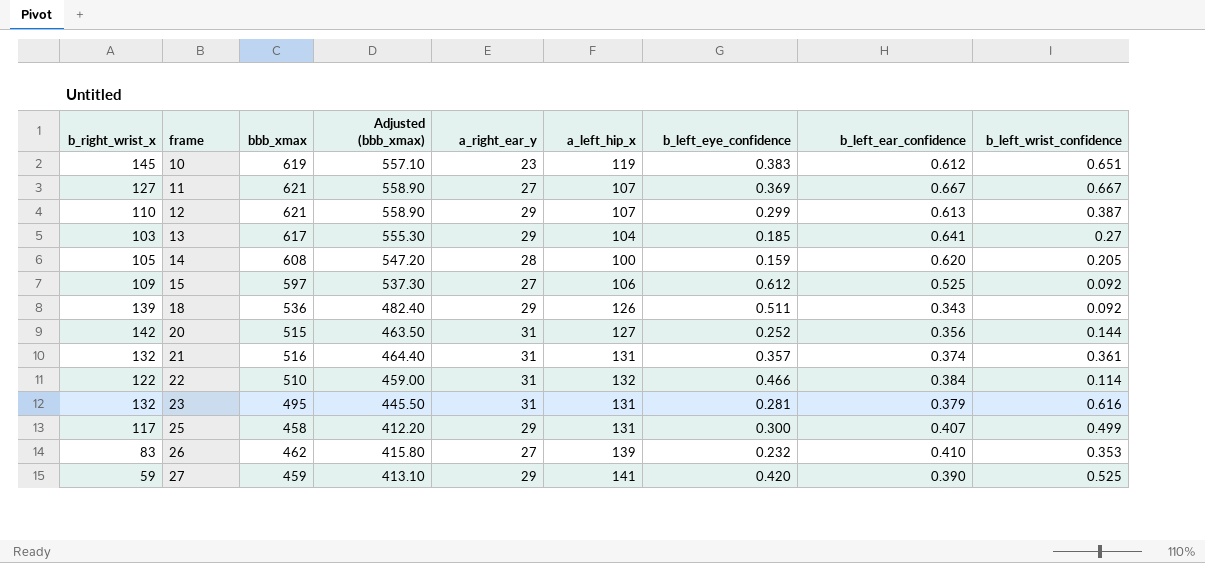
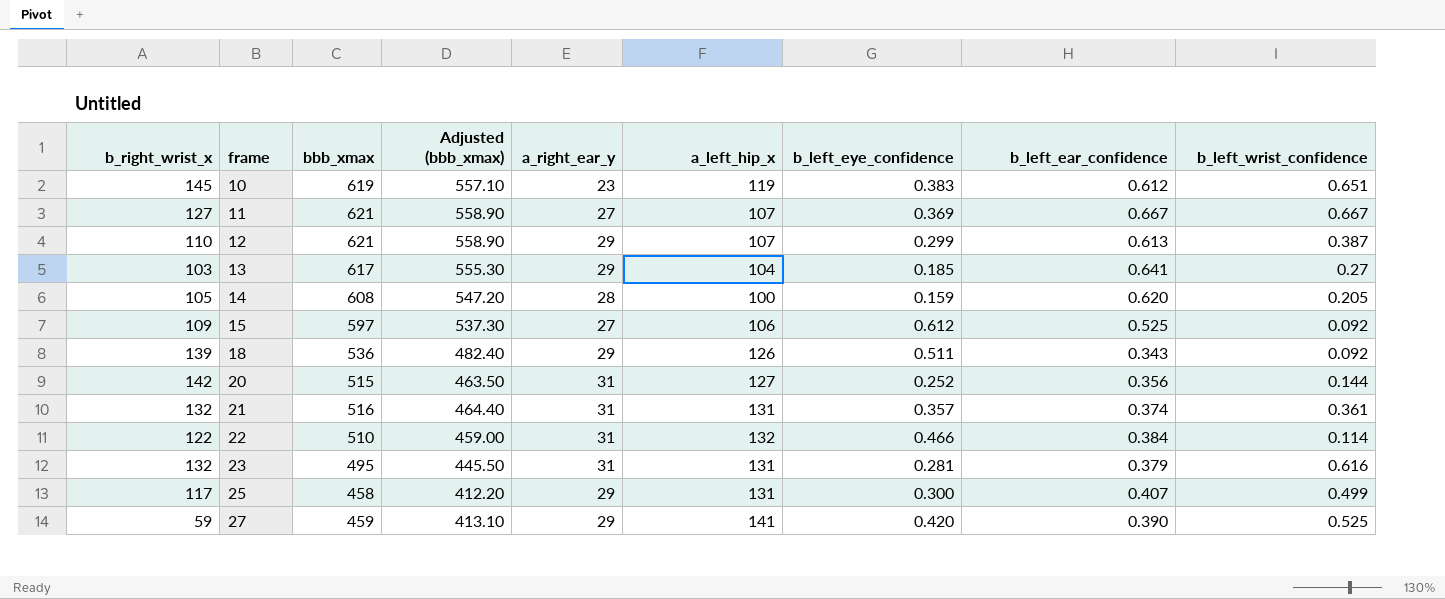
row 26: 83 | 462 | 415.80 | 27 | 139 | 0.232 | 0.410 | 0.353 -> none

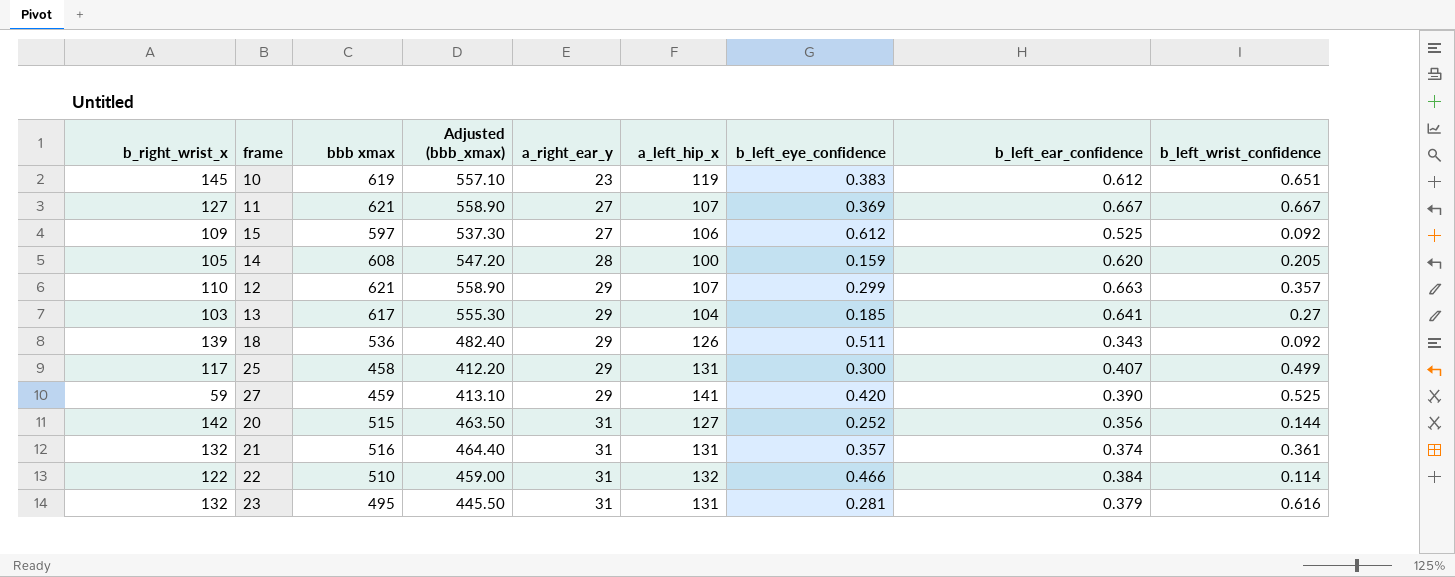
row order: frame ascending -> a_right_ear_y ascending
column name: bbb_xmax -> bbb xmax
12 | b_left_ear_confidence: 0.613 -> 0.663
12 | b_left_wrist_confidence: 0.387 -> 0.357

